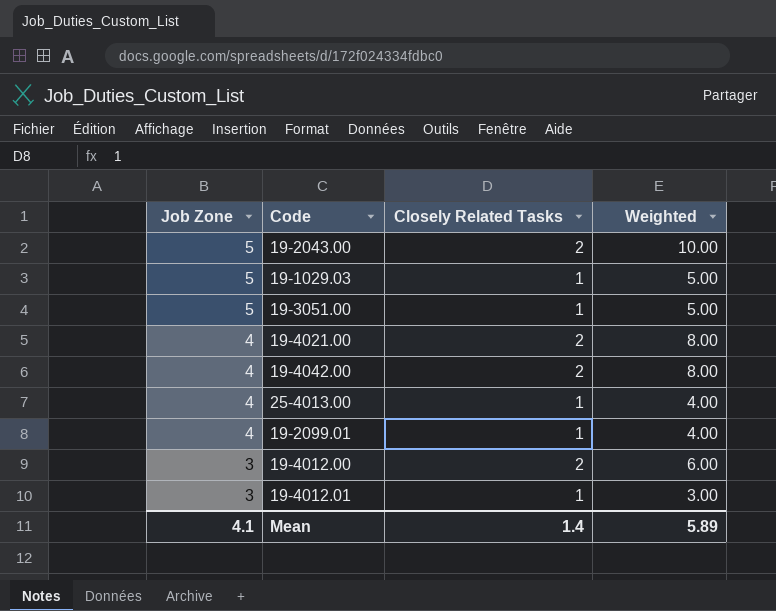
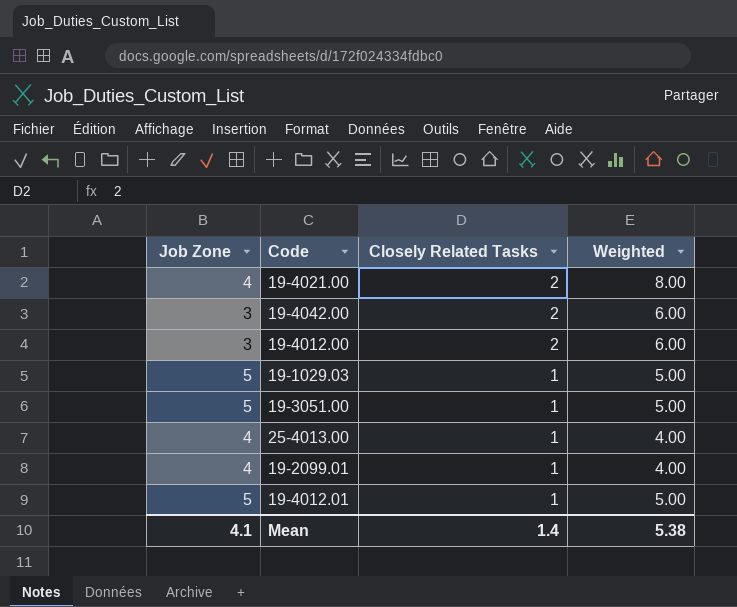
row order: Job Zone descending -> Closely Related Tasks descending
row 19-2043.00: 5 | 2 | 10.00 -> none
19-4042.00 | Job Zone: 4 -> 3
19-4042.00 | Weighted: 8.00 -> 6.00
19-4012.01 | Job Zone: 3 -> 5
19-4012.01 | Weighted: 3.00 -> 5.00
Mean | Weighted: 5.89 -> 5.38

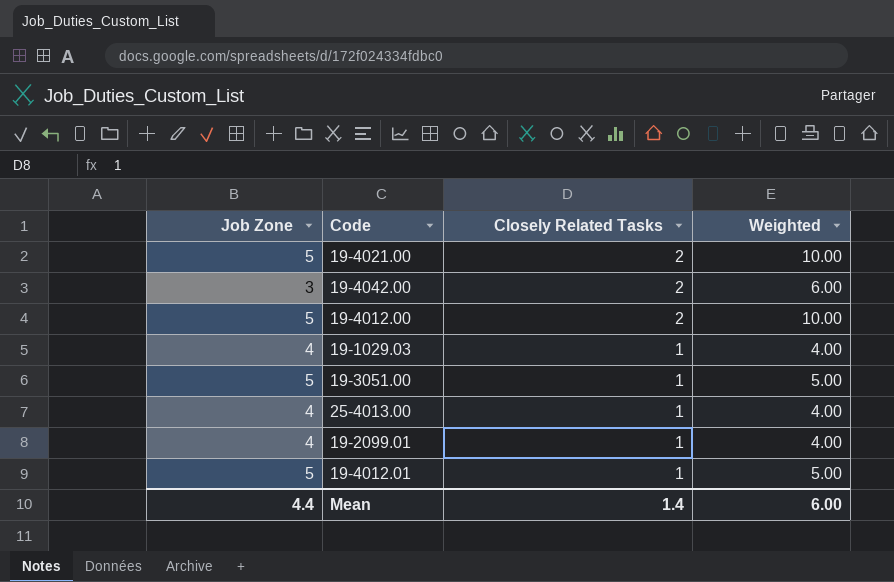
19-4021.00 | Job Zone: 4 -> 5
19-4021.00 | Weighted: 8.00 -> 10.00
19-4012.00 | Job Zone: 3 -> 5
19-4012.00 | Weighted: 6.00 -> 10.00
19-1029.03 | Job Zone: 5 -> 4
19-1029.03 | Weighted: 5.00 -> 4.00
Mean | Job Zone: 4.1 -> 4.4
Mean | Weighted: 5.38 -> 6.00

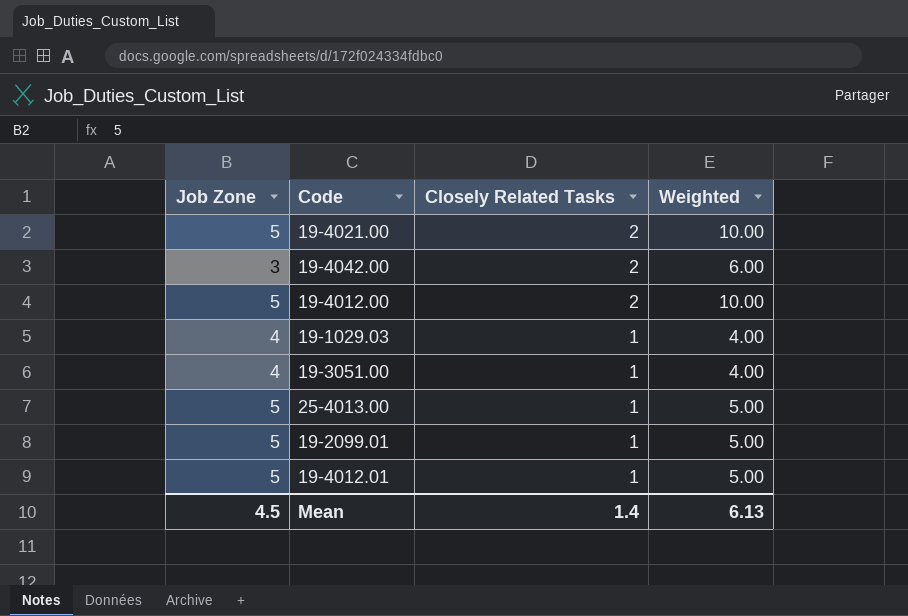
19-3051.00 | Job Zone: 5 -> 4
19-3051.00 | Weighted: 5.00 -> 4.00
25-4013.00 | Job Zone: 4 -> 5
25-4013.00 | Weighted: 4.00 -> 5.00
19-2099.01 | Job Zone: 4 -> 5
19-2099.01 | Weighted: 4.00 -> 5.00
Mean | Job Zone: 4.4 -> 4.5
Mean | Weighted: 6.00 -> 6.13

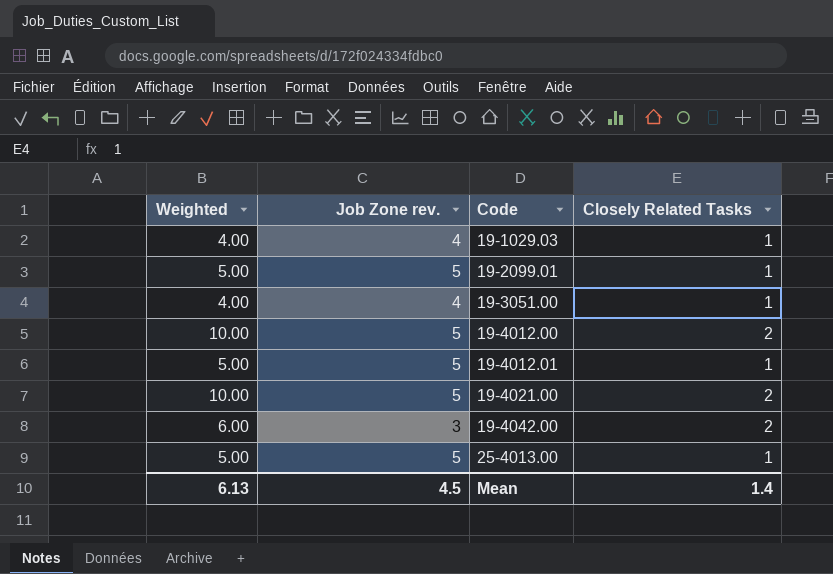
row order: Closely Related Tasks descending -> Code ascending
column Weighted | position: 4 -> 1
column name: Job Zone -> Job Zone rev.

